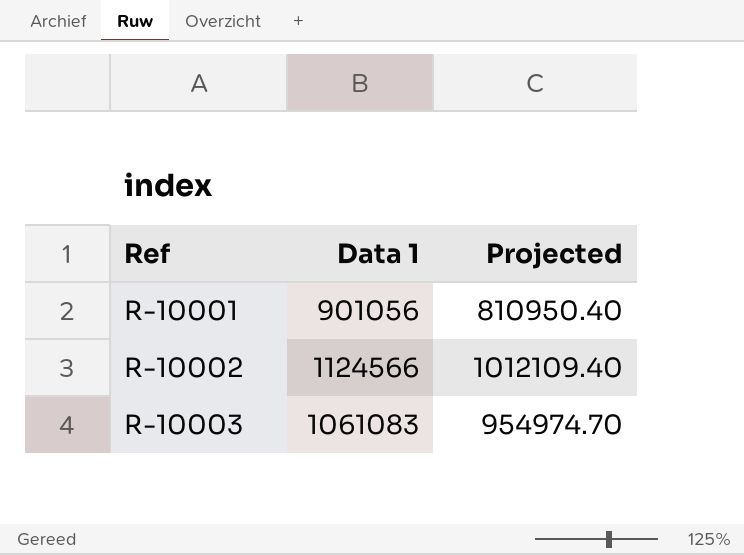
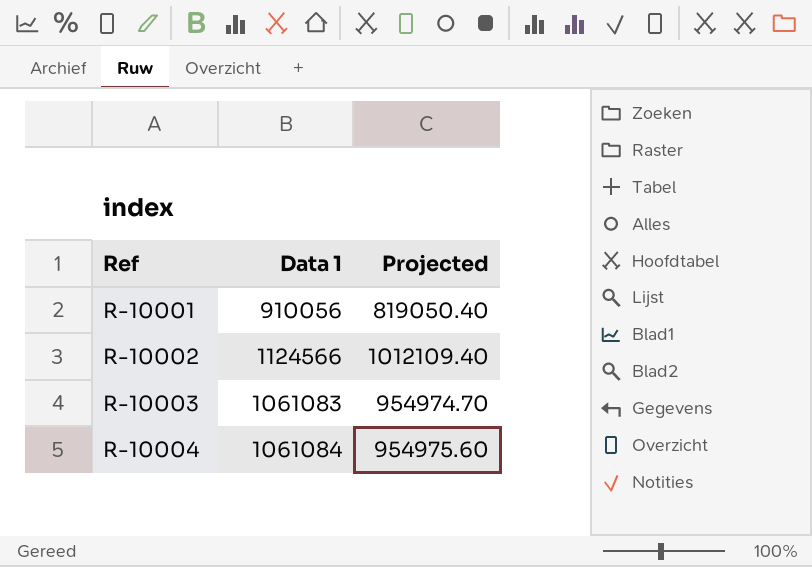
R-10001 | Data 1: 901056 -> 910056
R-10001 | Projected: 810950.40 -> 819050.40
row R-10004: none -> 1061084 | 954975.60

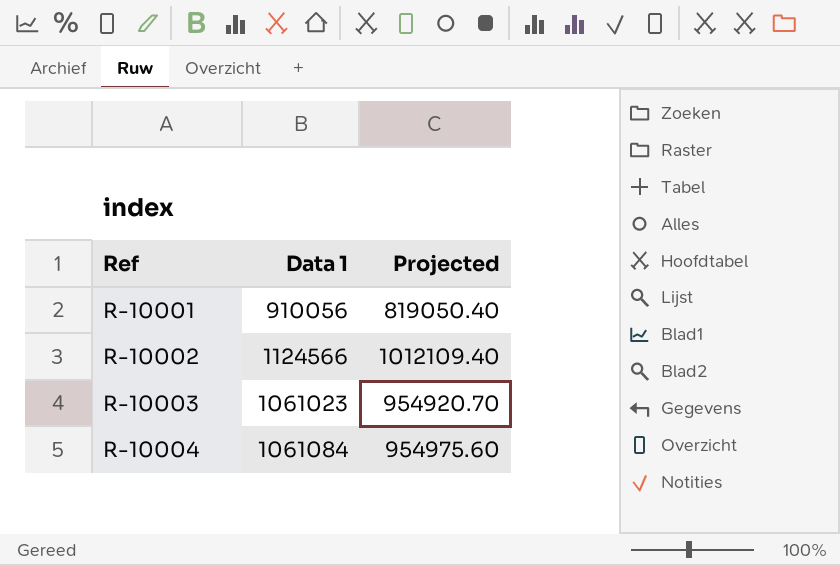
R-10003 | Data 1: 1061083 -> 1061023
R-10003 | Projected: 954974.70 -> 954920.70

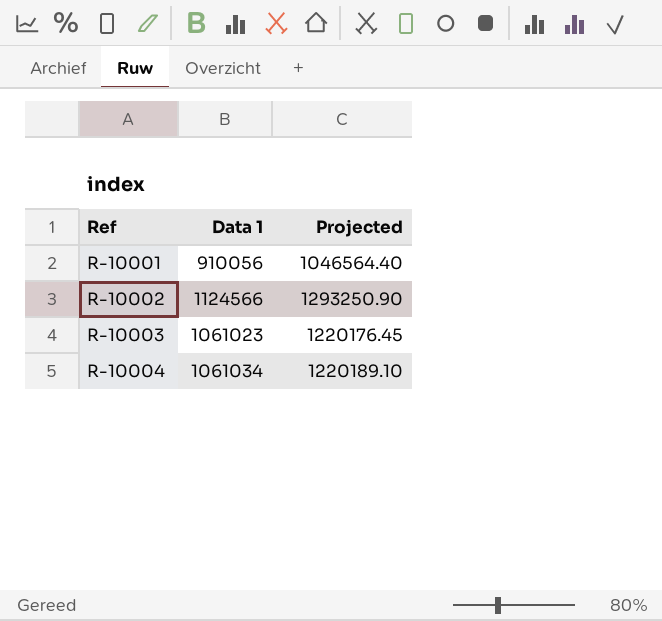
column Projected | formula: [Data 1] * 0.9 -> [Data 1] * 1.15
R-10004 | Data 1: 1061084 -> 1061034

